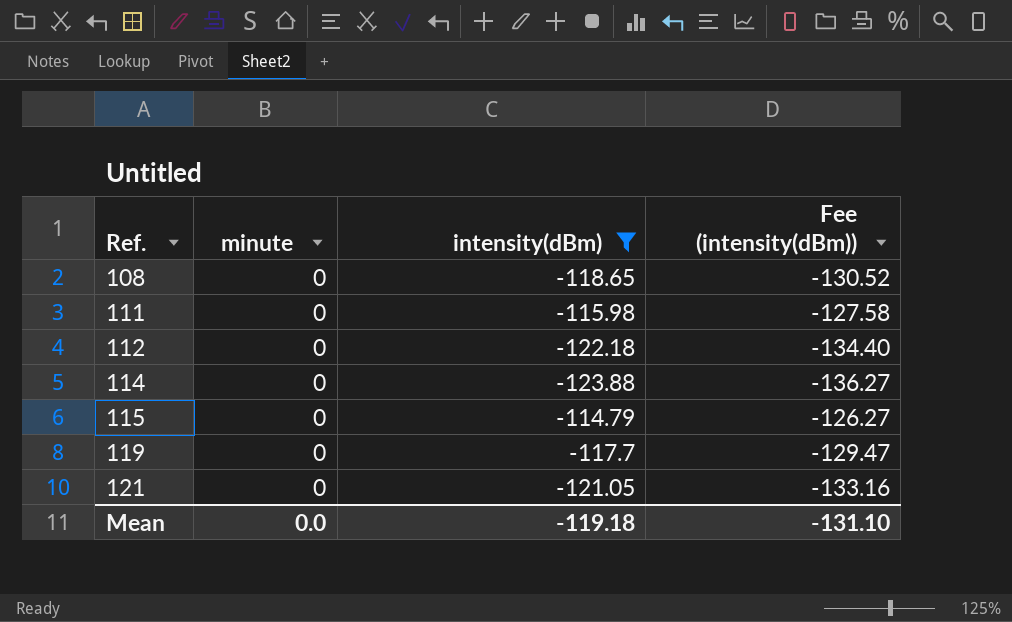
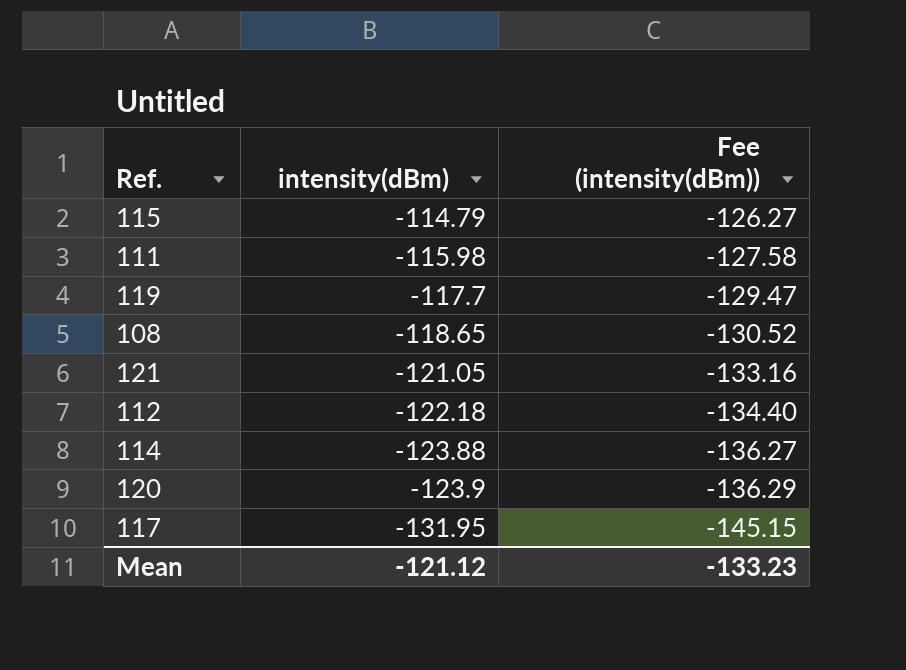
filter: intensity(dBm) >= -123.88 -> none
row order: Ref. ascending -> intensity(dBm) descending
column minute | position: 2 -> none
Mean | intensity(dBm): -119.18 -> -121.12
Mean | Fee (intensity(dBm)): -131.10 -> -133.23

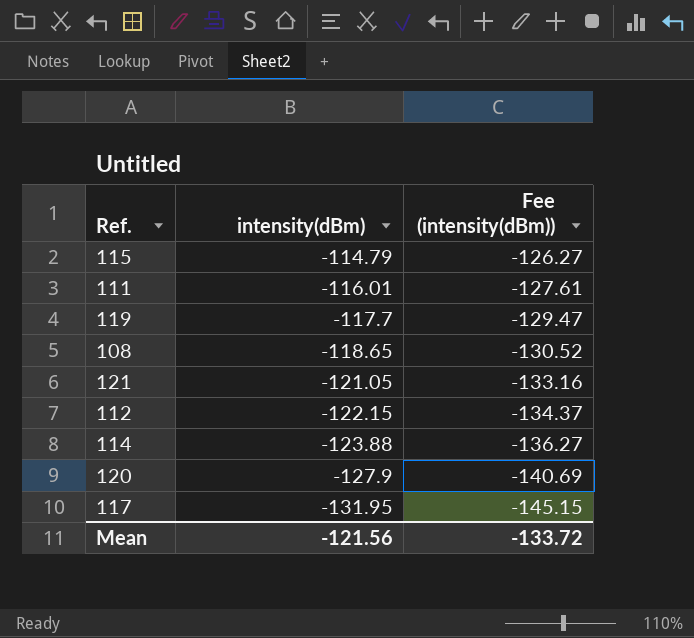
111 | intensity(dBm): -115.98 -> -116.01
111 | Fee (intensity(dBm)): -127.58 -> -127.61
112 | intensity(dBm): -122.18 -> -122.15
112 | Fee (intensity(dBm)): -134.40 -> -134.37
120 | intensity(dBm): -123.9 -> -127.9
120 | Fee (intensity(dBm)): -136.29 -> -140.69
Mean | intensity(dBm): -121.12 -> -121.56
Mean | Fee (intensity(dBm)): -133.23 -> -133.72

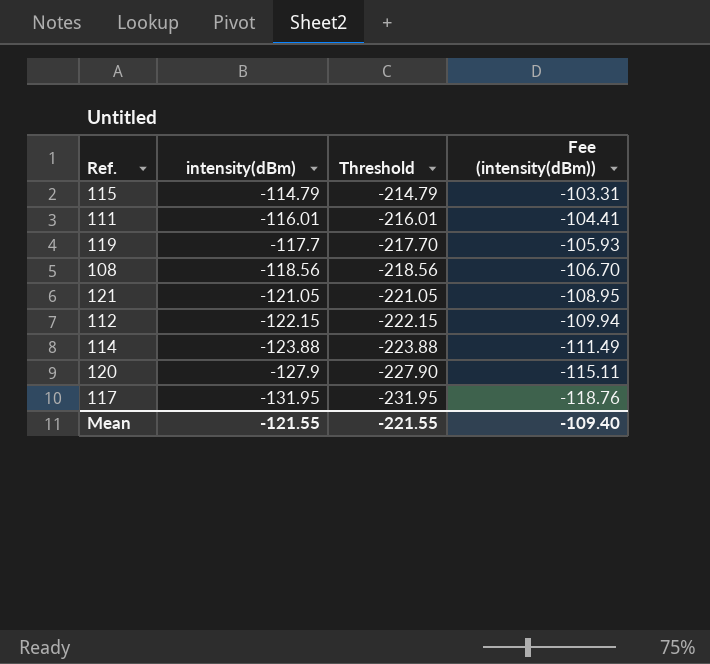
column Threshold | formula: none -> [intensity(dBm)] - 100
column Fee (intensity(dBm)) | formula: [intensity(dBm)] * 1.1 -> [intensity(dBm)] * 0.9
108 | intensity(dBm): -118.65 -> -118.56
Mean | intensity(dBm): -121.56 -> -121.55
Mean | Fee (intensity(dBm)): -133.72 -> -109.40

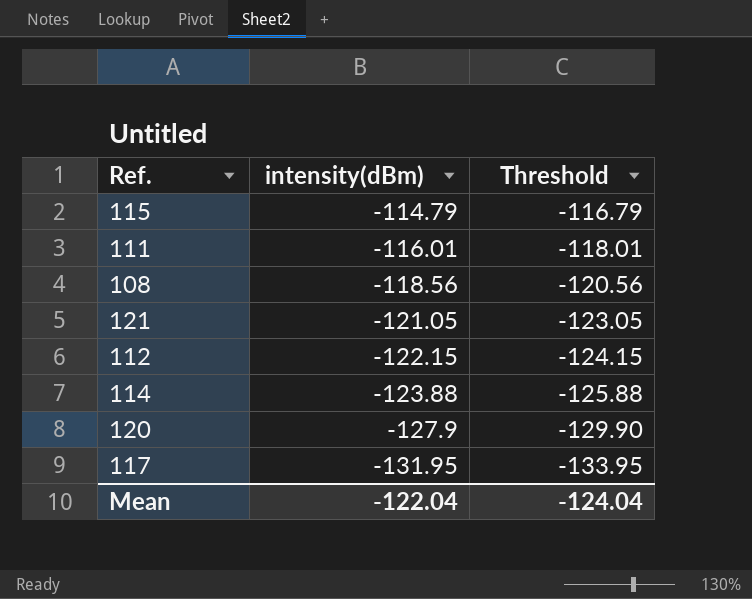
column Fee (intensity(dBm)) | formula: [intensity(dBm)] * 0.9 -> none
column Threshold | formula: [intensity(dBm)] - 100 -> [intensity(dBm)] - 2
row 119: -117.7 | -217.70 | -105.93 -> none
Mean | intensity(dBm): -121.55 -> -122.04
Mean | Threshold: -221.55 -> -124.04

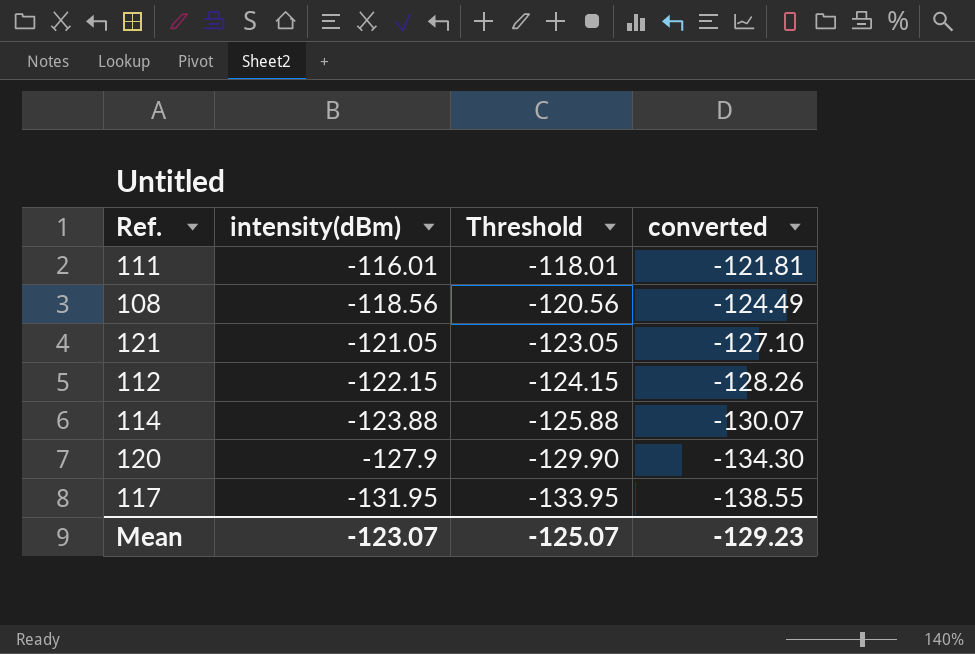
column converted | formula: none -> [intensity(dBm)] * 1.05
row 115: -114.79 | -116.79 -> none
Mean | intensity(dBm): -122.04 -> -123.07
Mean | Threshold: -124.04 -> -125.07

